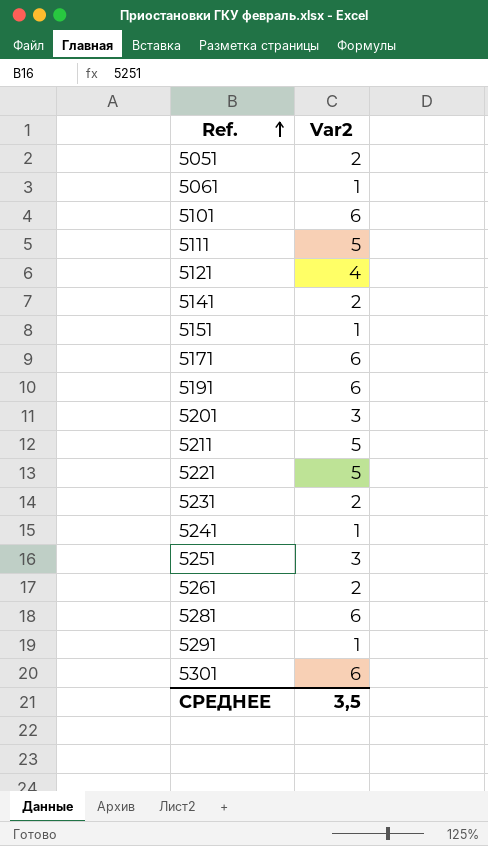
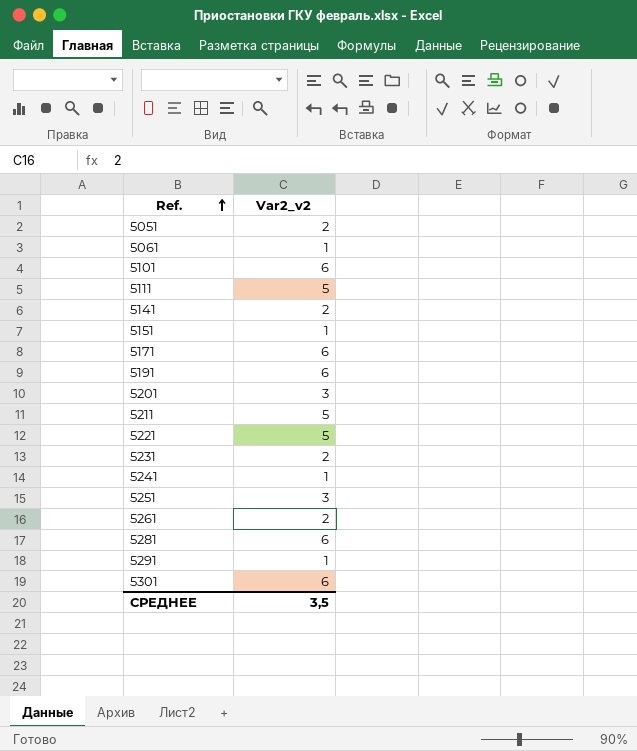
column name: Var2 -> Var2_v2
row 5121: 4 -> none

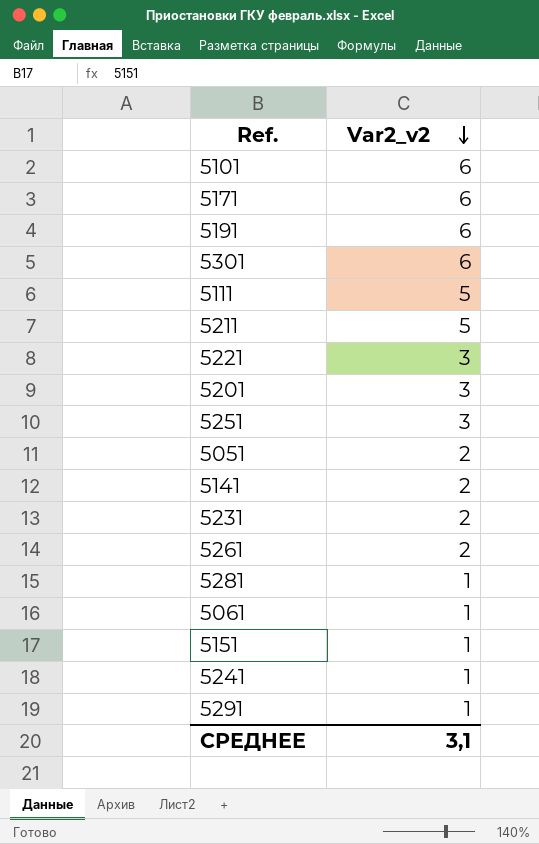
row order: Ref. ascending -> Var2_v2 descending
5221 | Var2_v2: 5 -> 3
5281 | Var2_v2: 6 -> 1
СРЕДНЕЕ | Var2_v2: 3,5 -> 3,1

